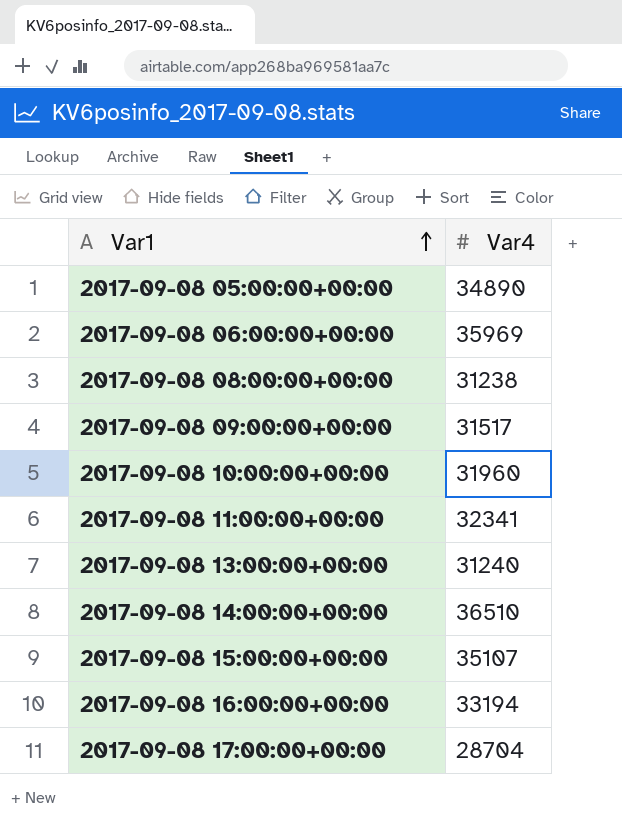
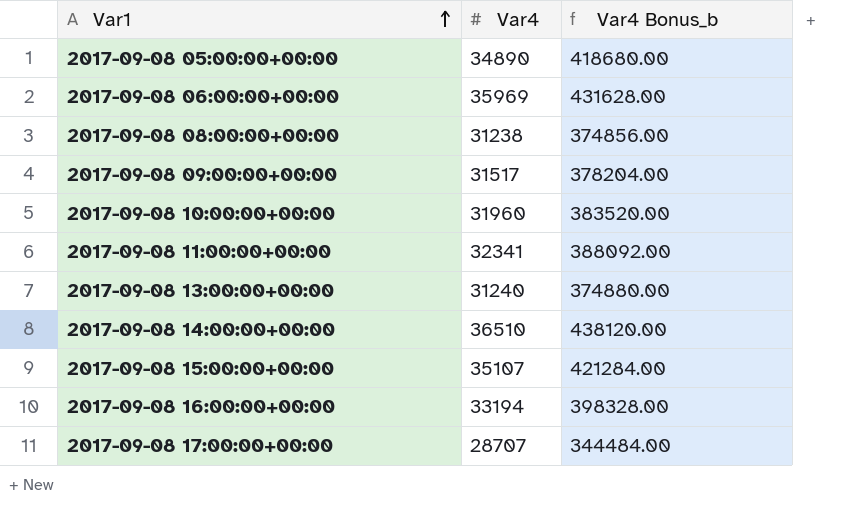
column Var4 Bonus_b | formula: none -> [Var4] * 12
2017-09-08 17:00:00+00:00 | Var4: 28704 -> 28707

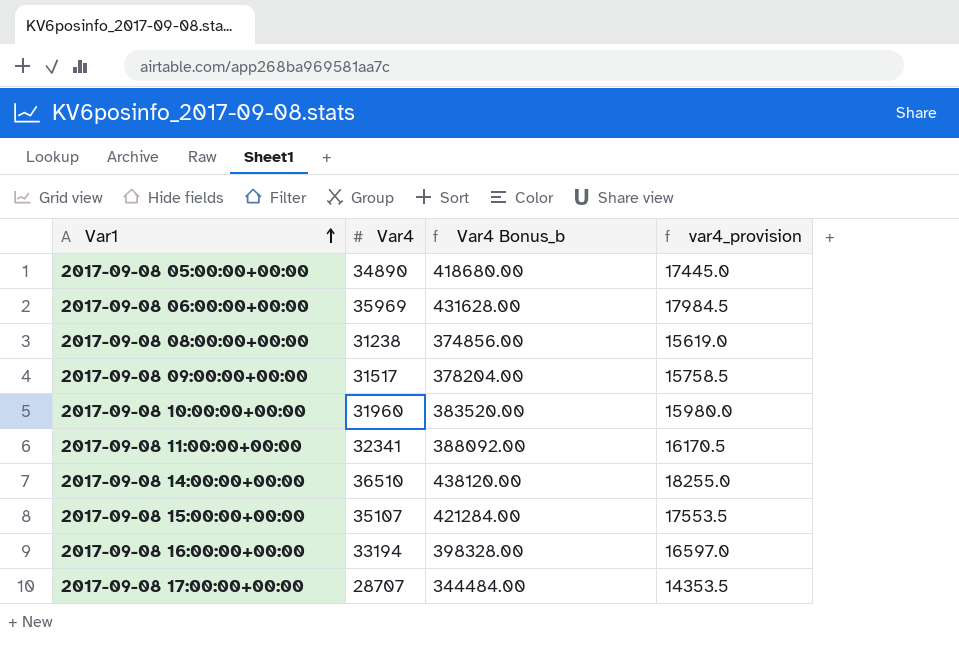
column var4_provision | formula: none -> [Var4] * 0.5
row 2017-09-08 13:00:00+00:00: 31240 | 374880.00 -> none

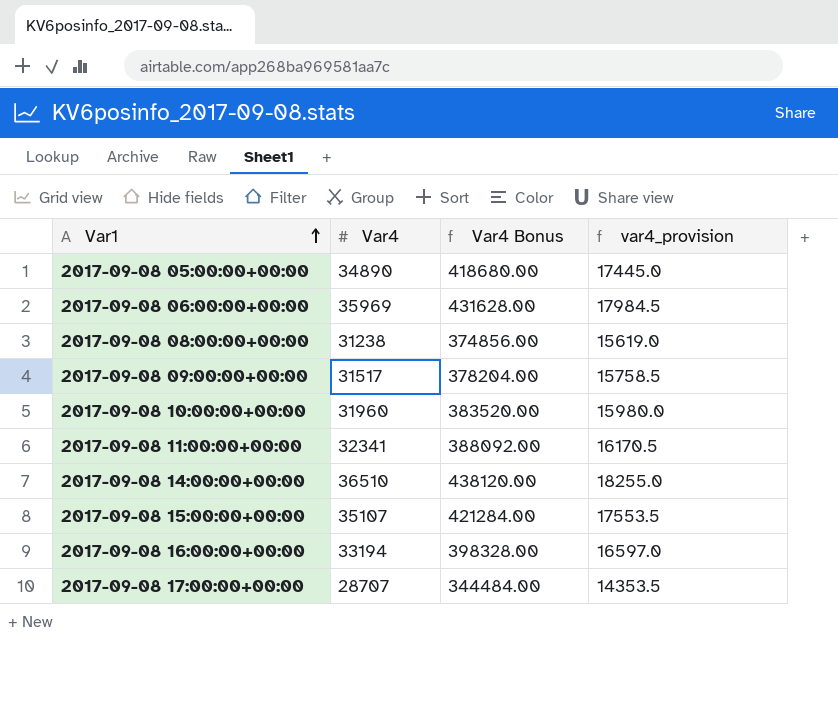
column name: Var4 Bonus_b -> Var4 Bonus

